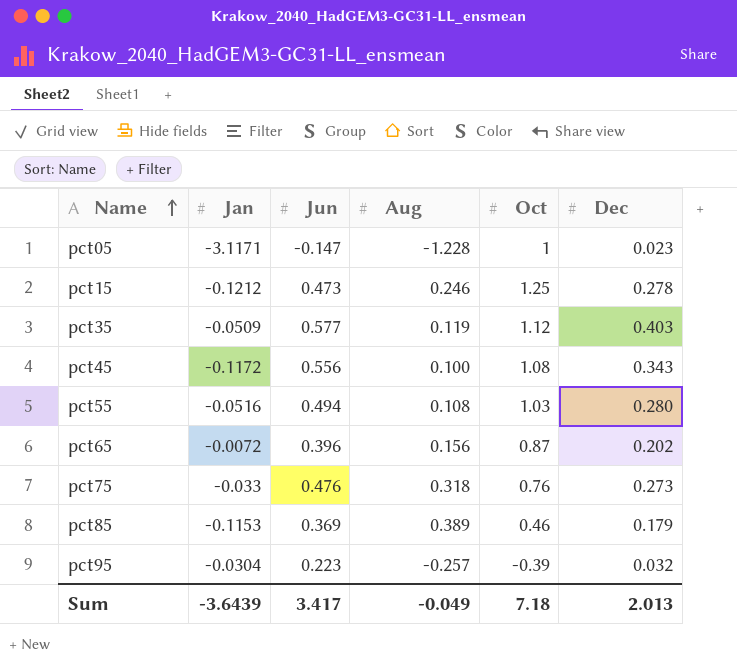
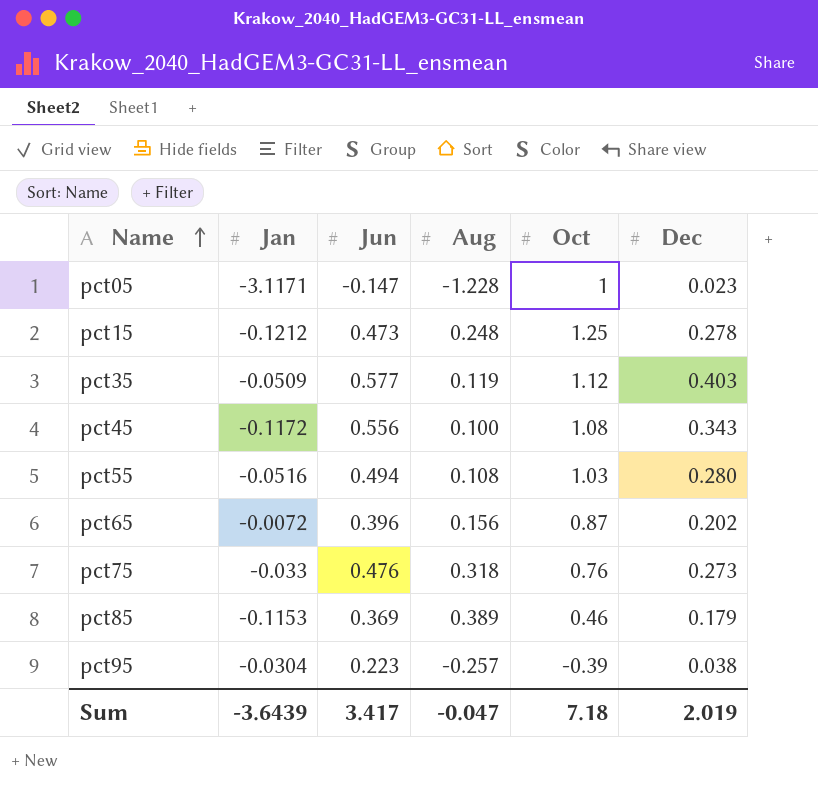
pct15 | Aug: 0.246 -> 0.248
pct95 | Dec: 0.032 -> 0.038
Sum | Aug: -0.049 -> -0.047
Sum | Dec: 2.013 -> 2.019

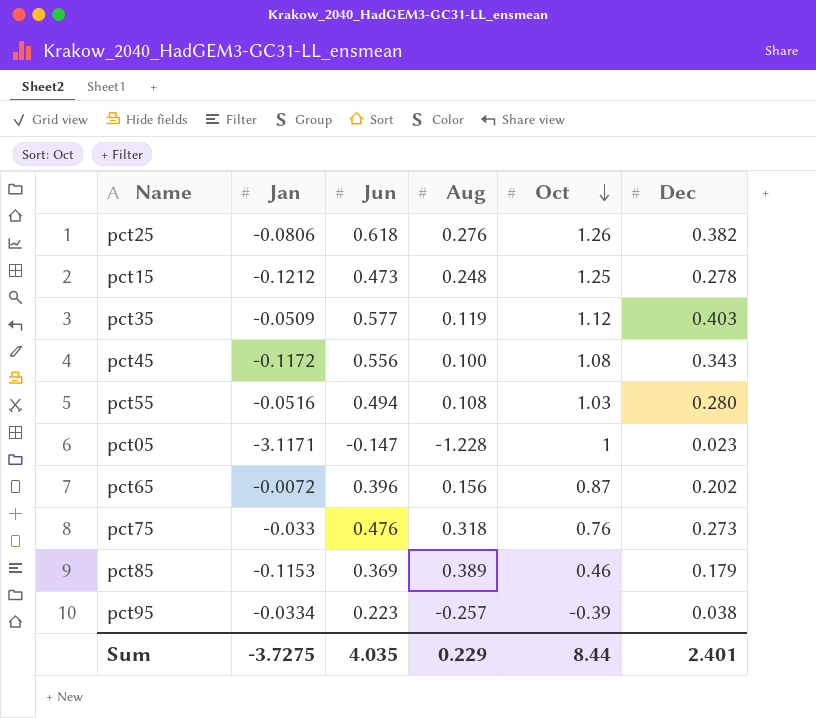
row order: Name ascending -> Oct descending
row pct25: none -> -0.0806 | 0.618 | 0.276 | 1.26 | 0.382
pct95 | Jan: -0.0304 -> -0.0334
Sum | Jan: -3.6439 -> -3.7275
Sum | Jun: 3.417 -> 4.035
Sum | Aug: -0.047 -> 0.229
Sum | Oct: 7.18 -> 8.44
Sum | Dec: 2.019 -> 2.401

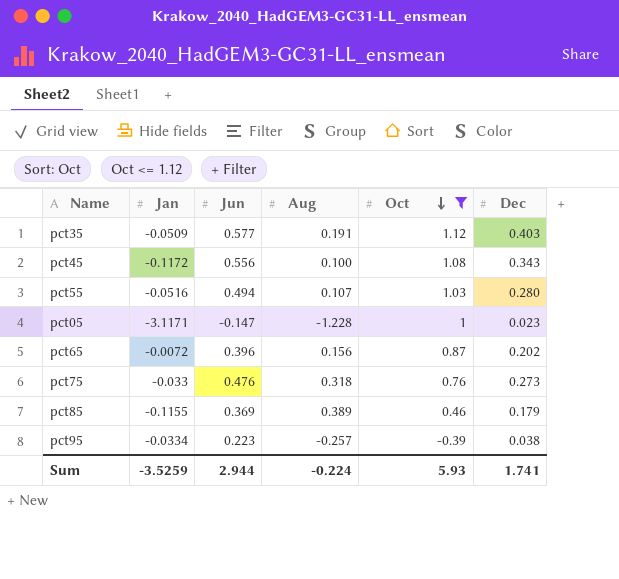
filter: none -> Oct <= 1.12
pct35 | Aug: 0.119 -> 0.191
pct55 | Aug: 0.108 -> 0.107
pct85 | Jan: -0.1153 -> -0.1155
Sum | Jan: -3.7275 -> -3.5259
Sum | Jun: 4.035 -> 2.944
Sum | Aug: 0.229 -> -0.224
Sum | Oct: 8.44 -> 5.93
Sum | Dec: 2.401 -> 1.741

